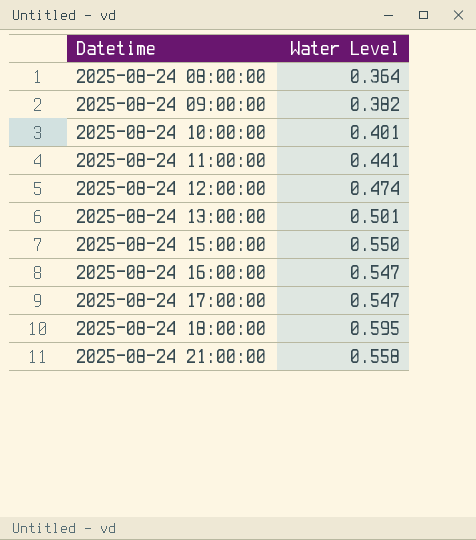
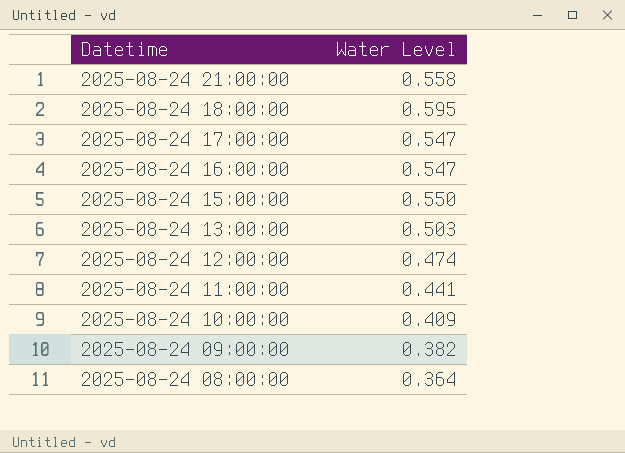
row order: Datetime ascending -> Datetime descending
2025-08-24 13:00:00 | Water Level: 0.501 -> 0.503
2025-08-24 10:00:00 | Water Level: 0.401 -> 0.409

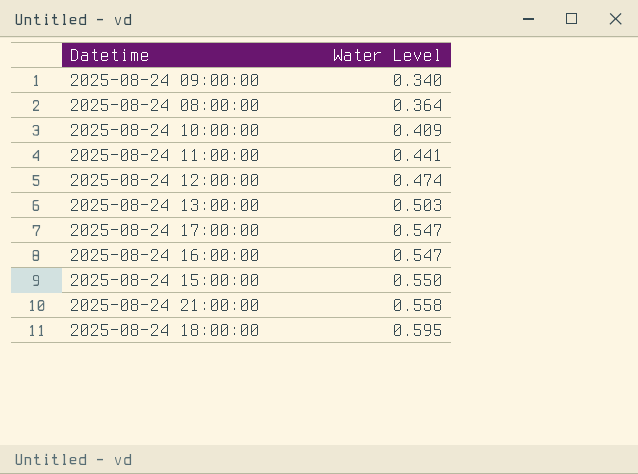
row order: Datetime descending -> Water Level ascending
2025-08-24 09:00:00 | Water Level: 0.382 -> 0.340

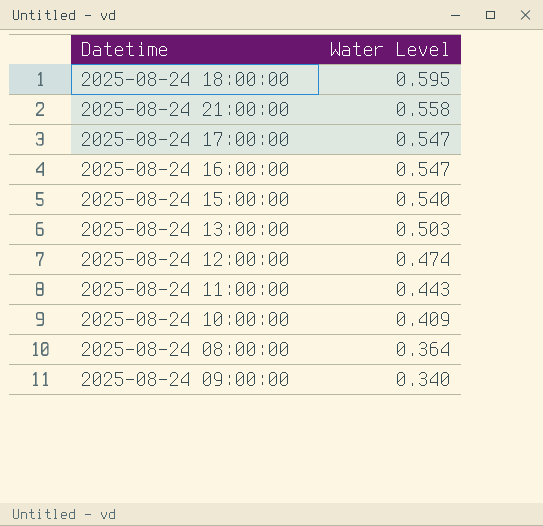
row order: Water Level ascending -> Water Level descending
2025-08-24 15:00:00 | Water Level: 0.550 -> 0.540
2025-08-24 11:00:00 | Water Level: 0.441 -> 0.443

